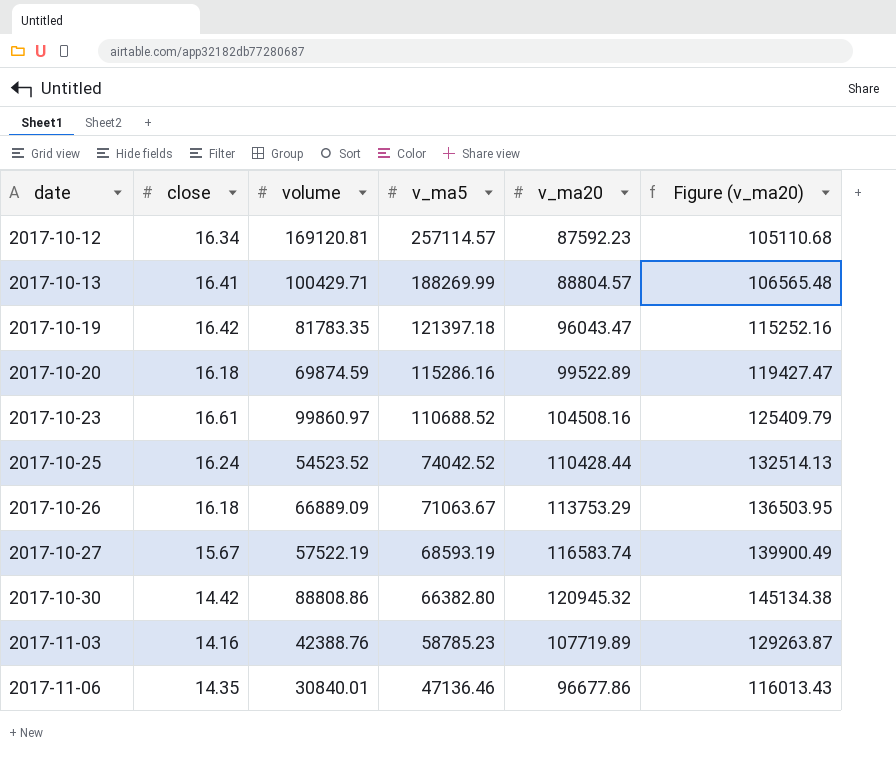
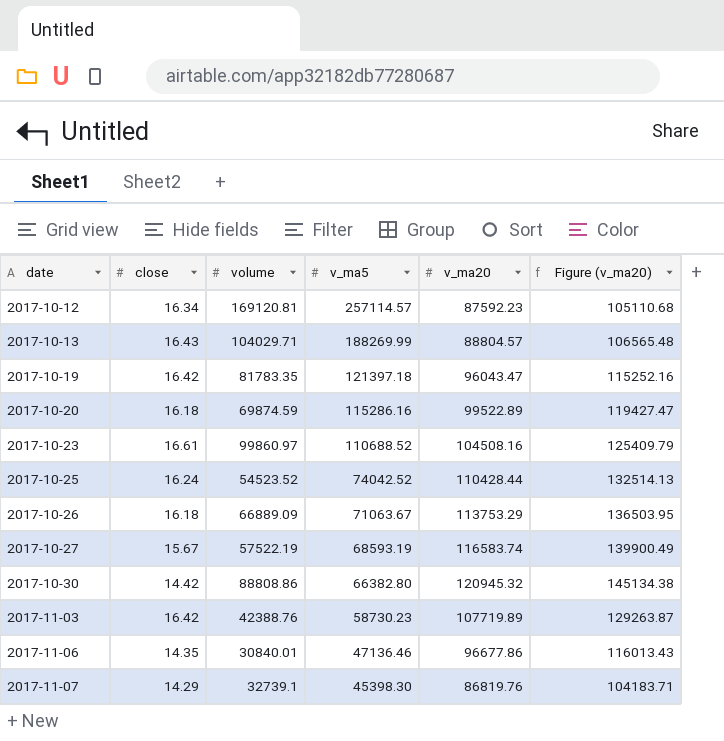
2017-10-13 | close: 16.41 -> 16.43
2017-10-13 | volume: 100429.71 -> 104029.71
2017-11-03 | close: 14.16 -> 16.42
2017-11-03 | v_ma5: 58785.23 -> 58730.23
row 2017-11-07: none -> 14.29 | 32739.1 | 45398.30 | 86819.76 | 104183.71

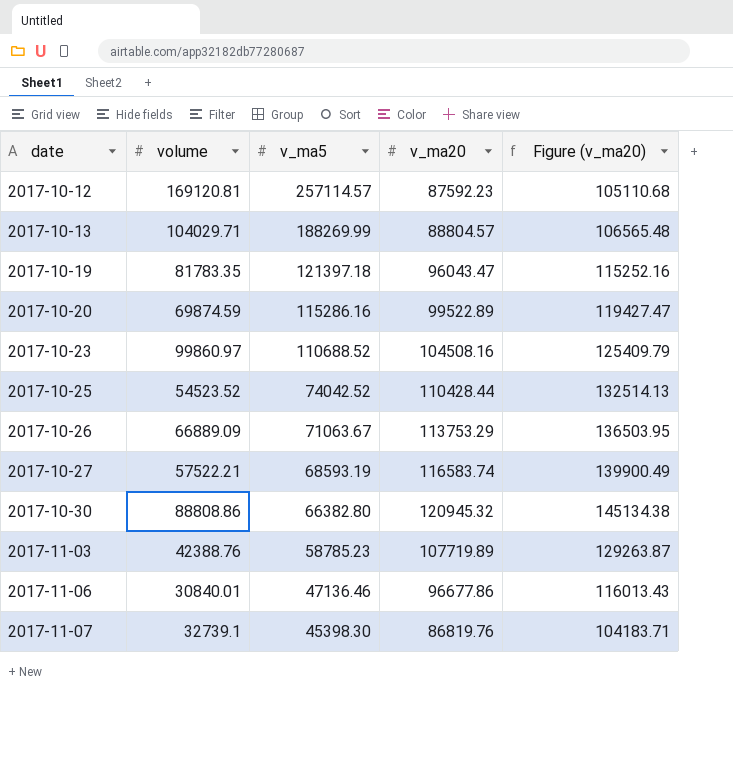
column close | position: 2 -> none
2017-10-27 | volume: 57522.19 -> 57522.21
2017-11-03 | v_ma5: 58730.23 -> 58785.23

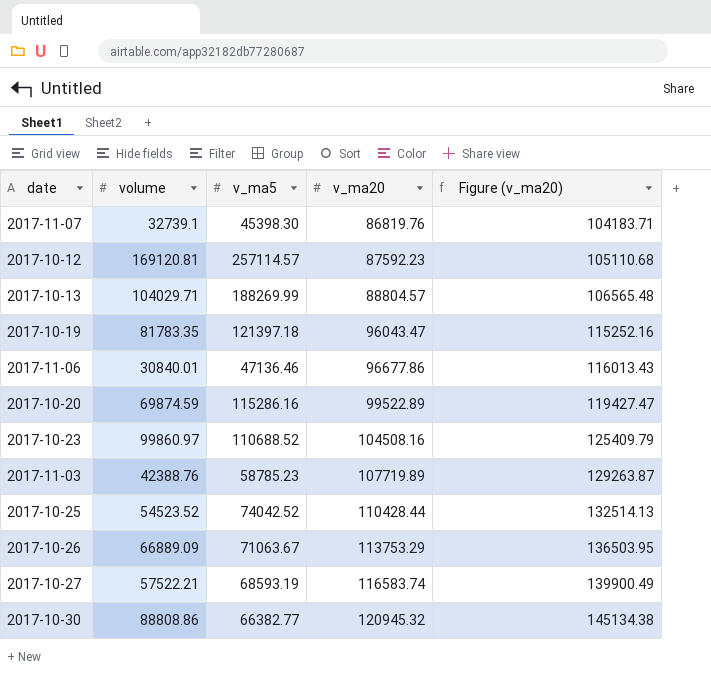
row order: date ascending -> v_ma20 ascending
2017-10-30 | v_ma5: 66382.80 -> 66382.77

